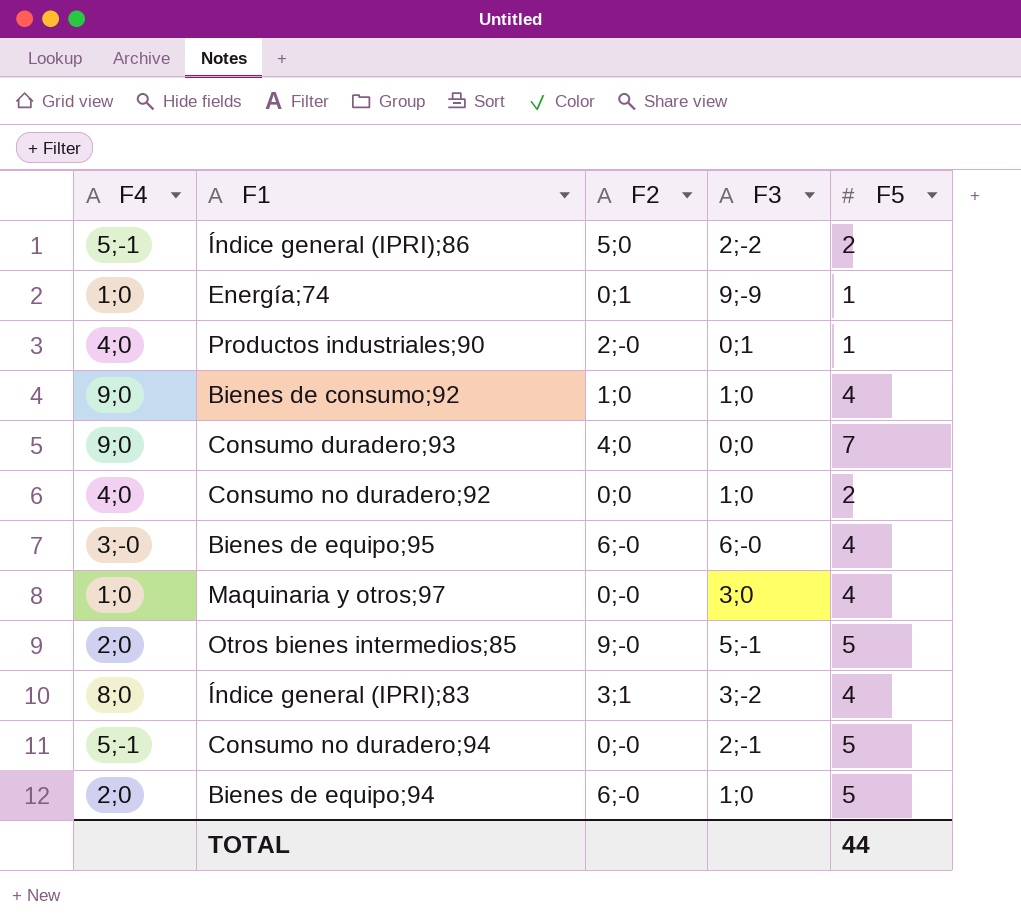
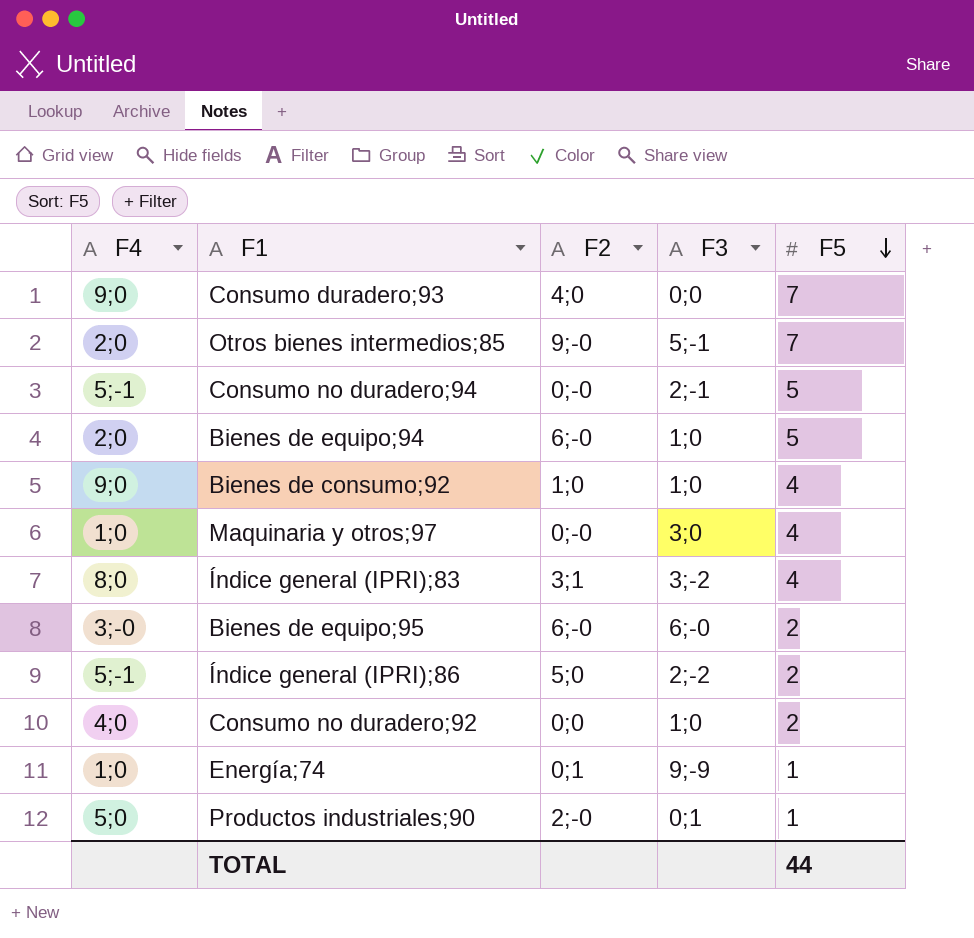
row order: none -> F5 descending
Otros bienes intermedios;85 | F5: 5 -> 7
Bienes de equipo;95 | F5: 4 -> 2
Productos industriales;90 | F4: 4;0 -> 5;0

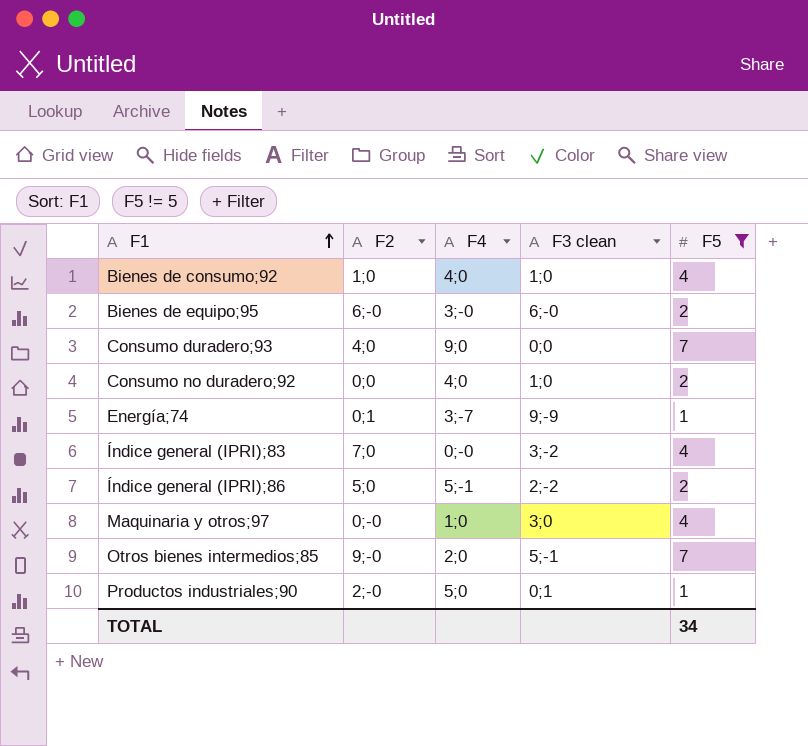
filter: none -> F5 != 5
row order: F5 descending -> F1 ascending
column F4 | position: 1 -> 3
column name: F3 -> F3 clean
Bienes de consumo;92 | F4: 9;0 -> 4;0
Energía;74 | F4: 1;0 -> 3;-7
Índice general (IPRI);83 | F2: 3;1 -> 7;0
Índice general (IPRI);83 | F4: 8;0 -> 0;-0
TOTAL | F5: 44 -> 34

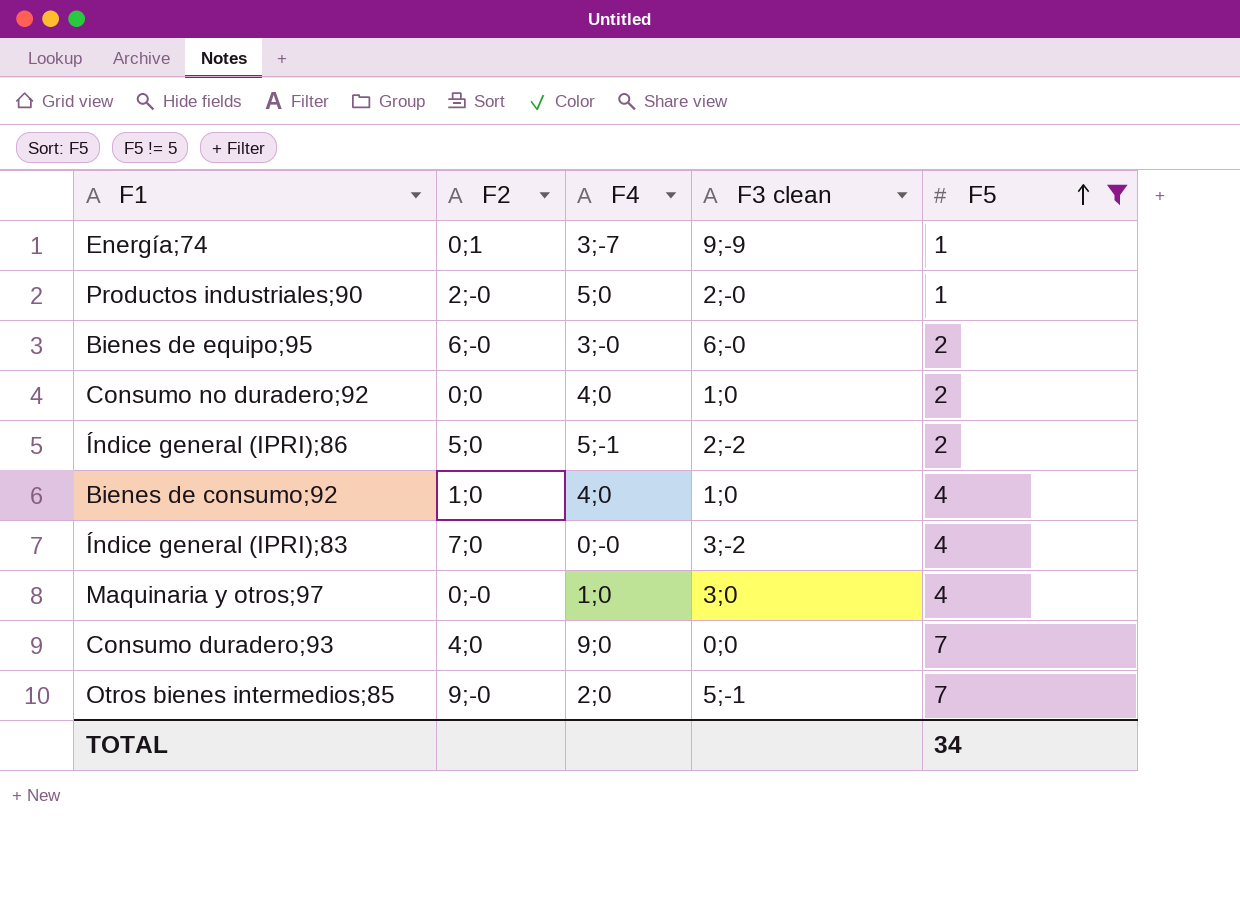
row order: F1 ascending -> F5 ascending
Productos industriales;90 | F3 clean: 0;1 -> 2;-0

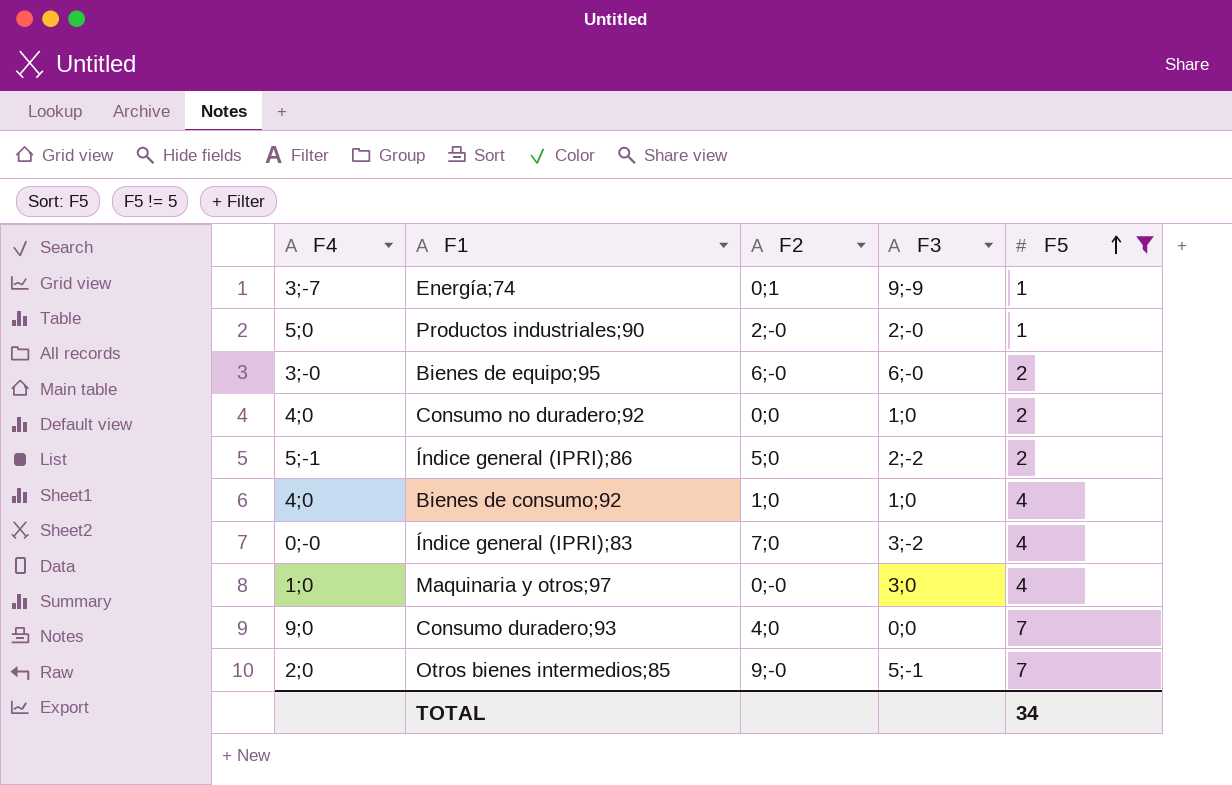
column F4 | position: 3 -> 1
column name: F3 clean -> F3

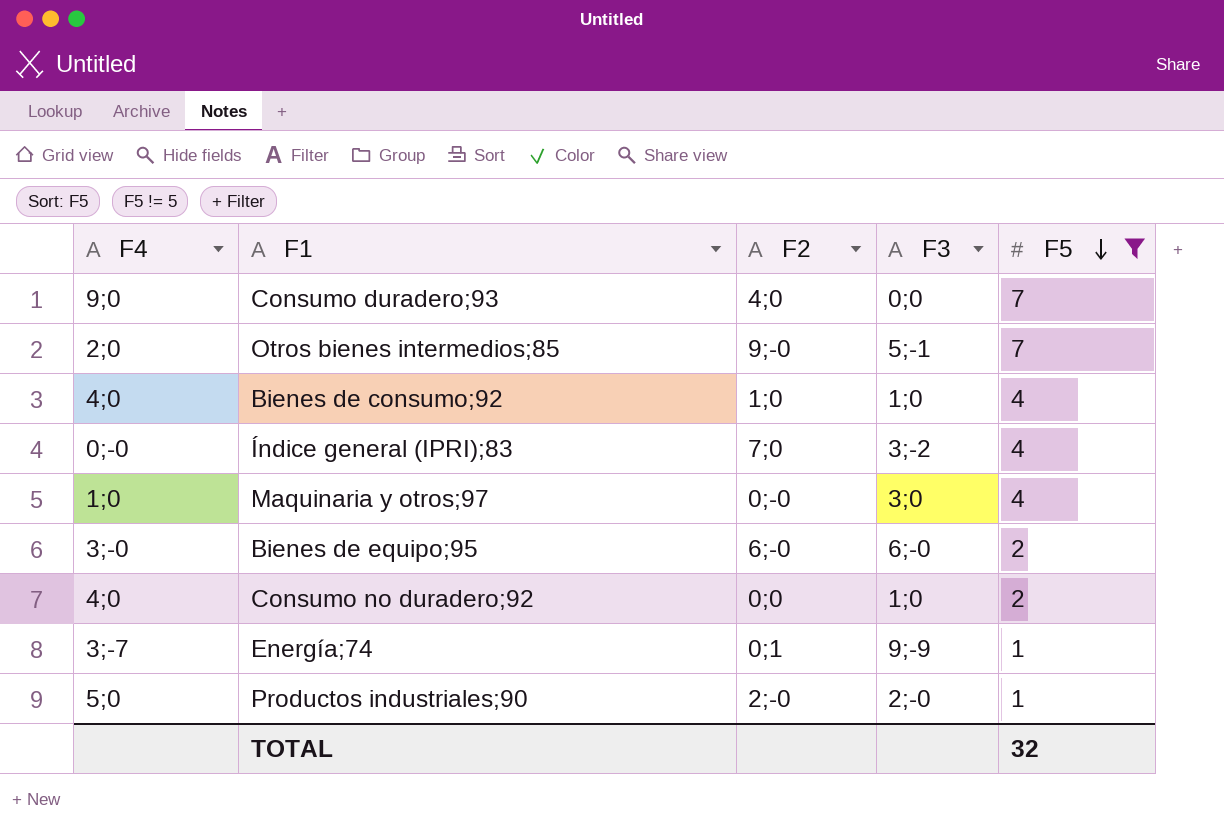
row order: F5 ascending -> F5 descending
row Índice general (IPRI);86: 5;-1 | 5;0 | 2;-2 | 2 -> none
TOTAL | F5: 34 -> 32

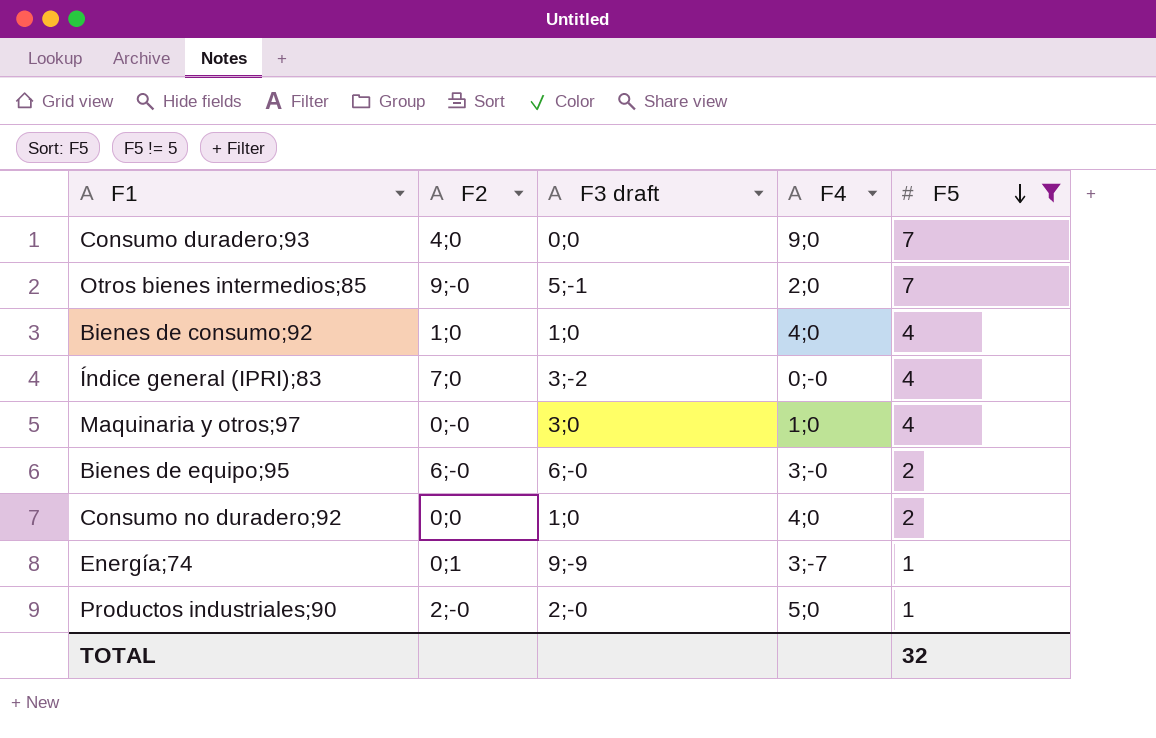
column name: F3 -> F3 draft
column F4 | position: 1 -> 4

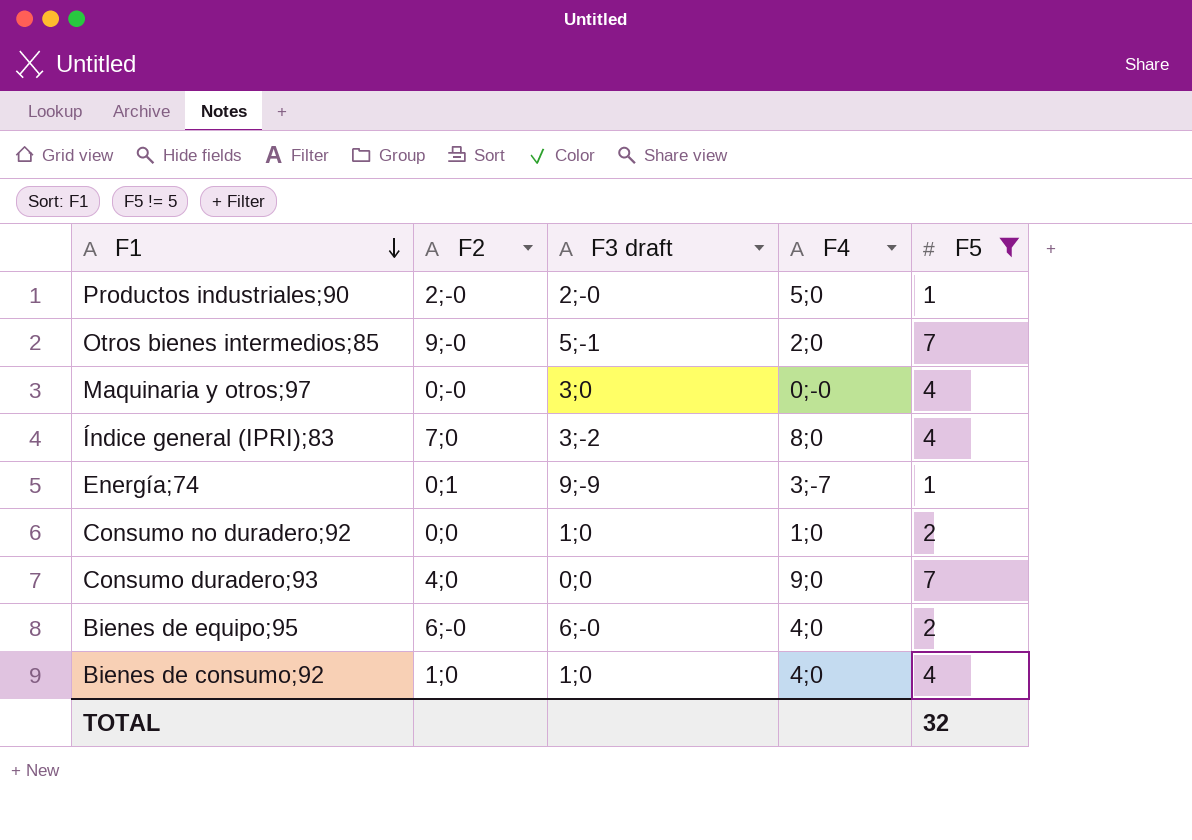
row order: F5 descending -> F1 descending
Maquinaria y otros;97 | F4: 1;0 -> 0;-0
Índice general (IPRI);83 | F4: 0;-0 -> 8;0
Consumo no duradero;92 | F4: 4;0 -> 1;0
Bienes de equipo;95 | F4: 3;-0 -> 4;0

